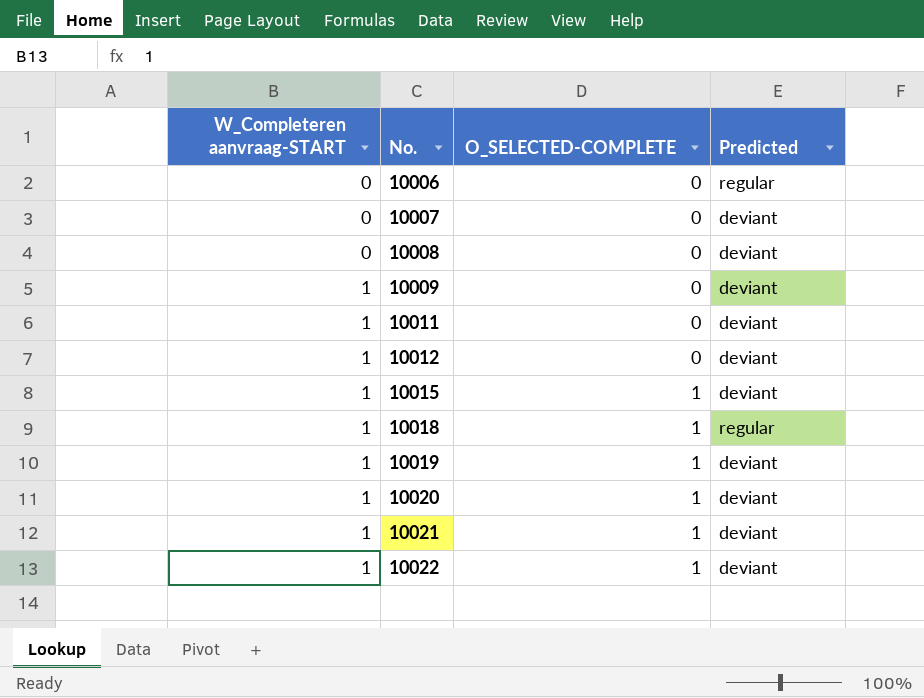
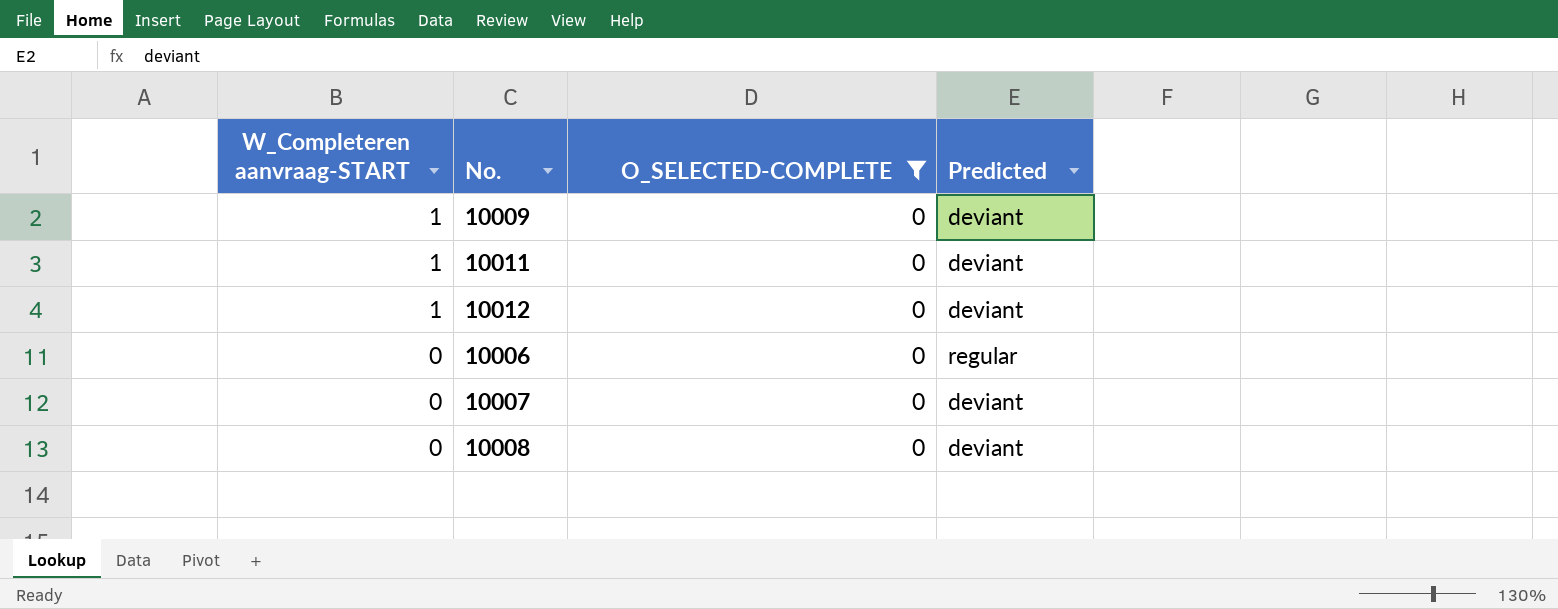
filter: none -> O_SELECTED-COMPLETE = 0
row order: W_Completeren aanvraag-START ascending -> W_Completeren aanvraag-START descending

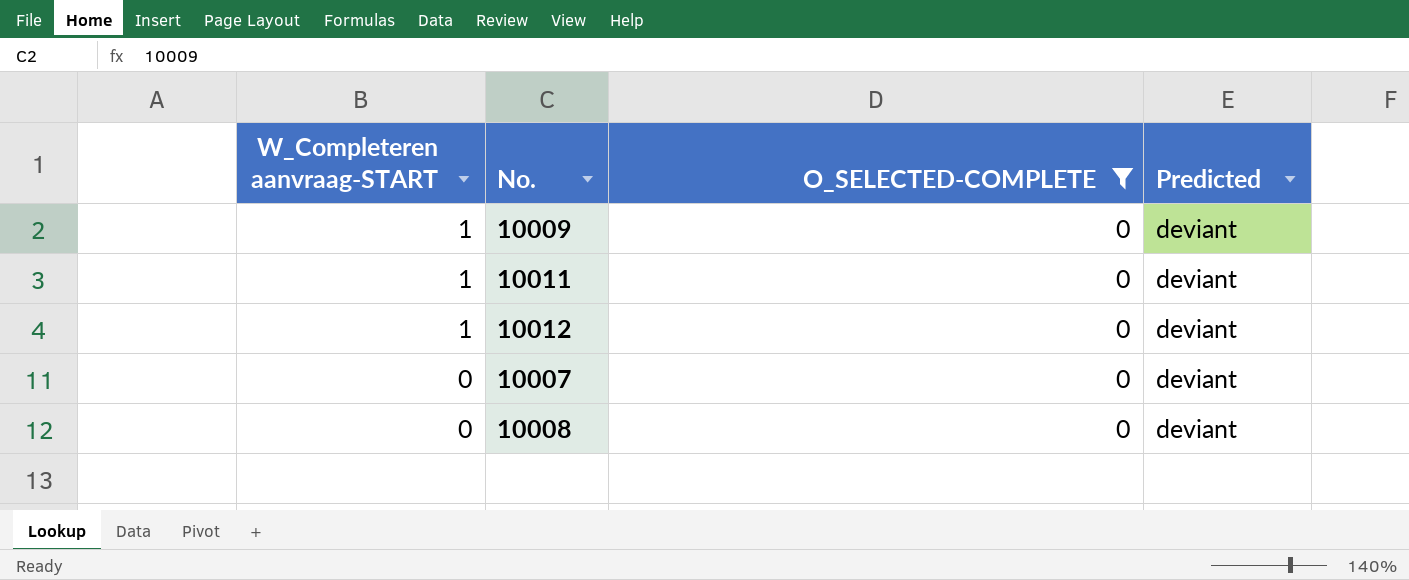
row 10006: 0 | 0 | regular -> none

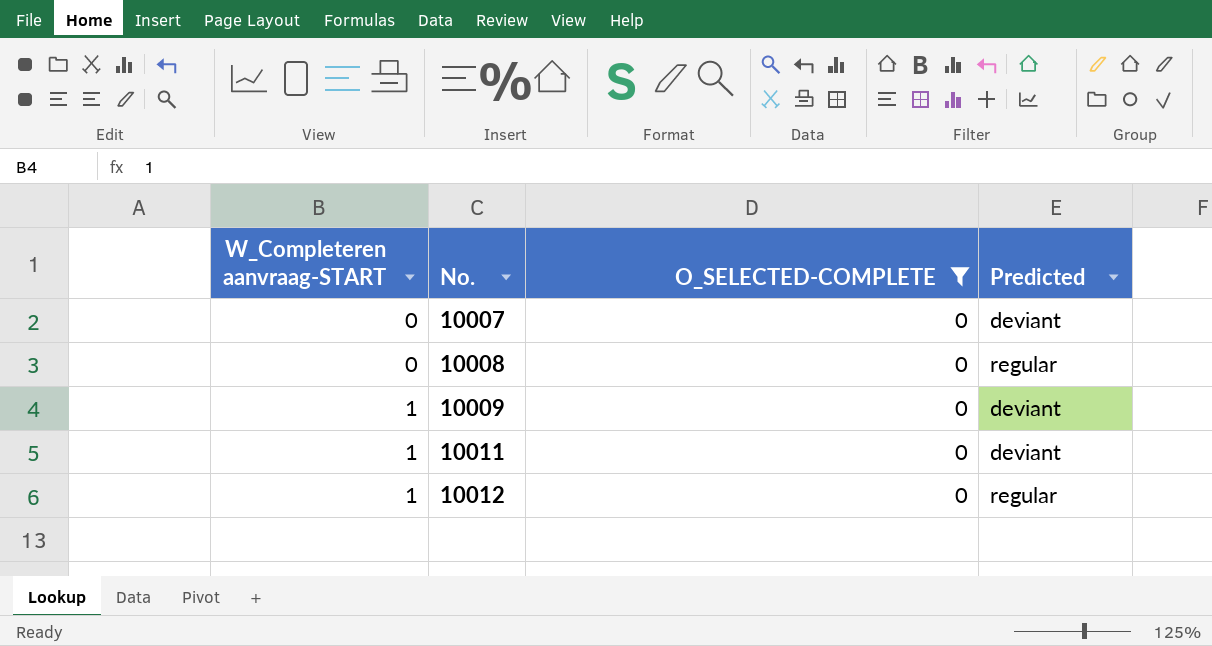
row order: W_Completeren aanvraag-START descending -> W_Completeren aanvraag-START ascending
10008 | Predicted: deviant -> regular
10012 | Predicted: deviant -> regular

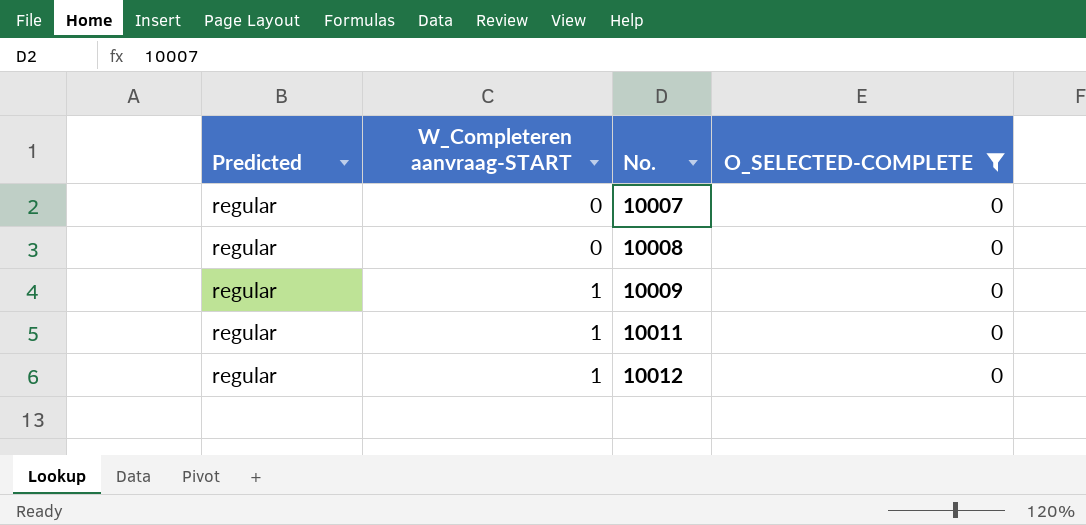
column Predicted | position: 4 -> 1
10007 | Predicted: deviant -> regular
10009 | Predicted: deviant -> regular
10011 | Predicted: deviant -> regular

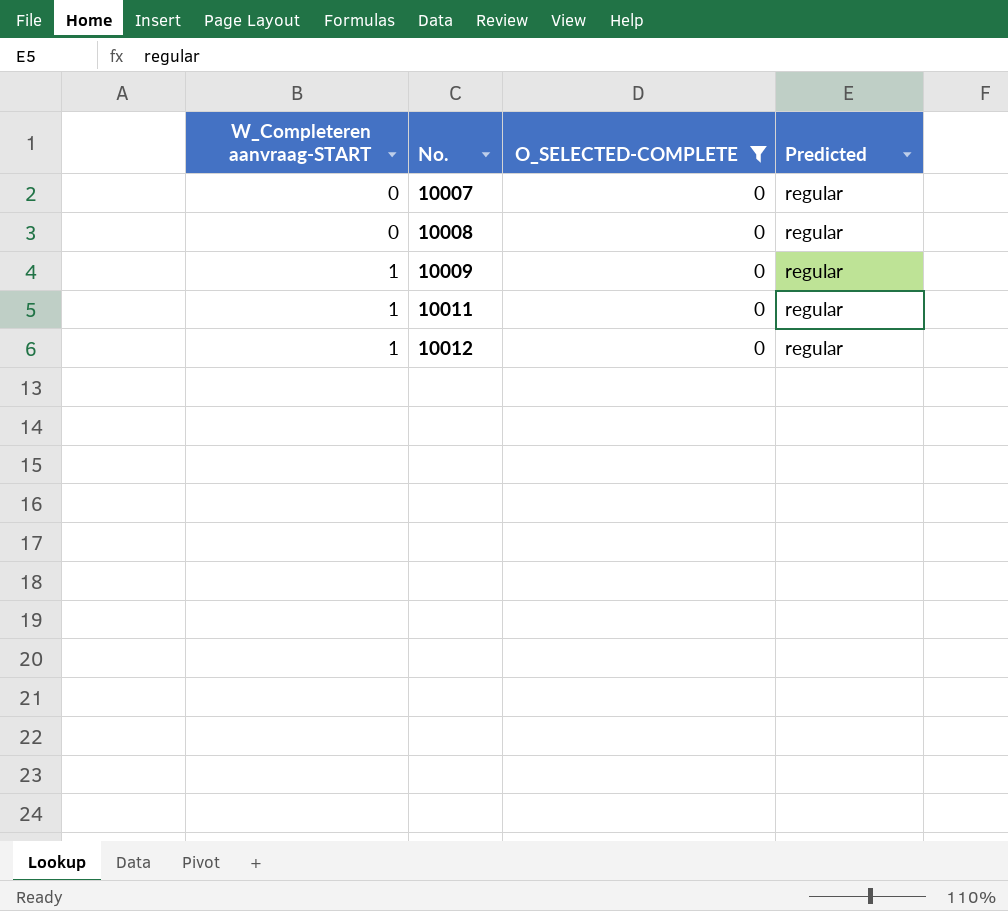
column Predicted | position: 1 -> 4

